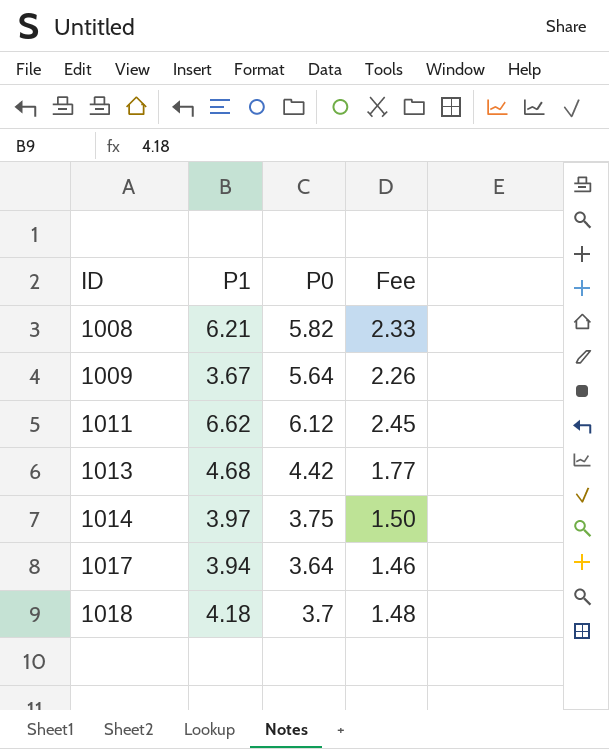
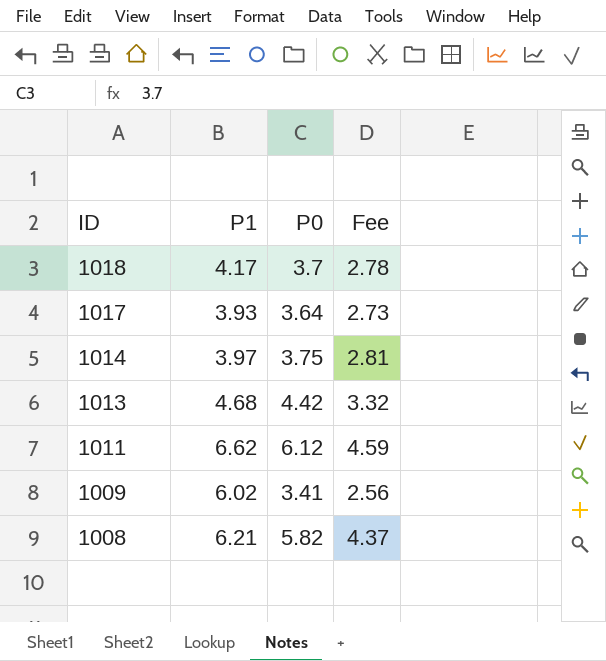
row order: ID ascending -> ID descending
column Fee | formula: [P0] * 0.4 -> [P0] * 0.75
1018 | P1: 4.18 -> 4.17
1017 | P1: 3.94 -> 3.93
1009 | P1: 3.67 -> 6.02
1009 | P0: 5.64 -> 3.41

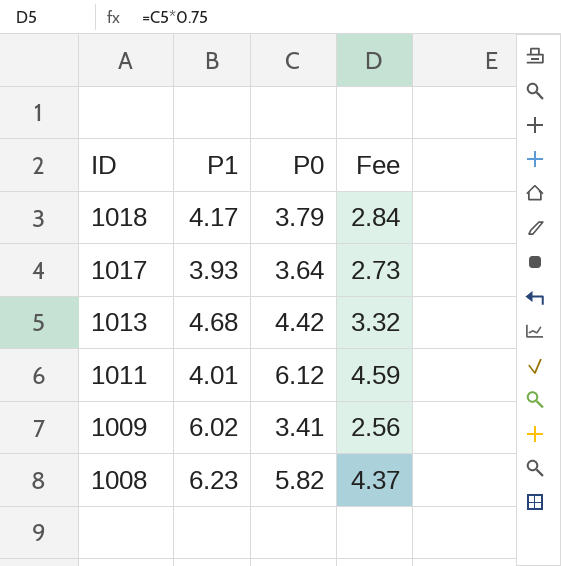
row 1014: 3.97 | 3.75 | 2.81 -> none
1018 | P0: 3.7 -> 3.79
1018 | Fee: 2.78 -> 2.84
1011 | P1: 6.62 -> 4.01
1008 | P1: 6.21 -> 6.23

